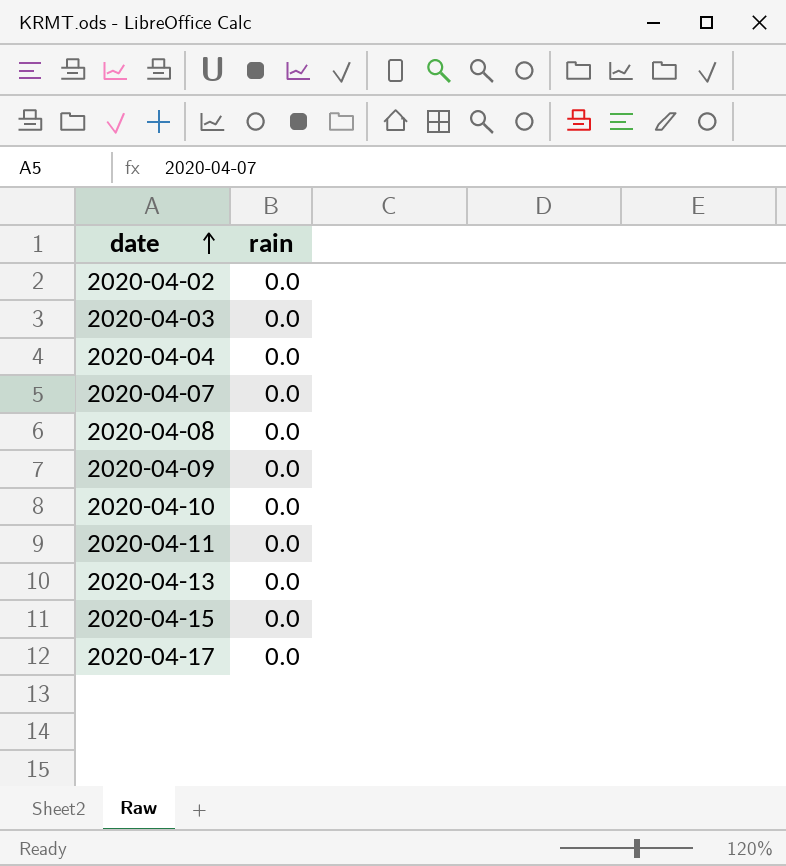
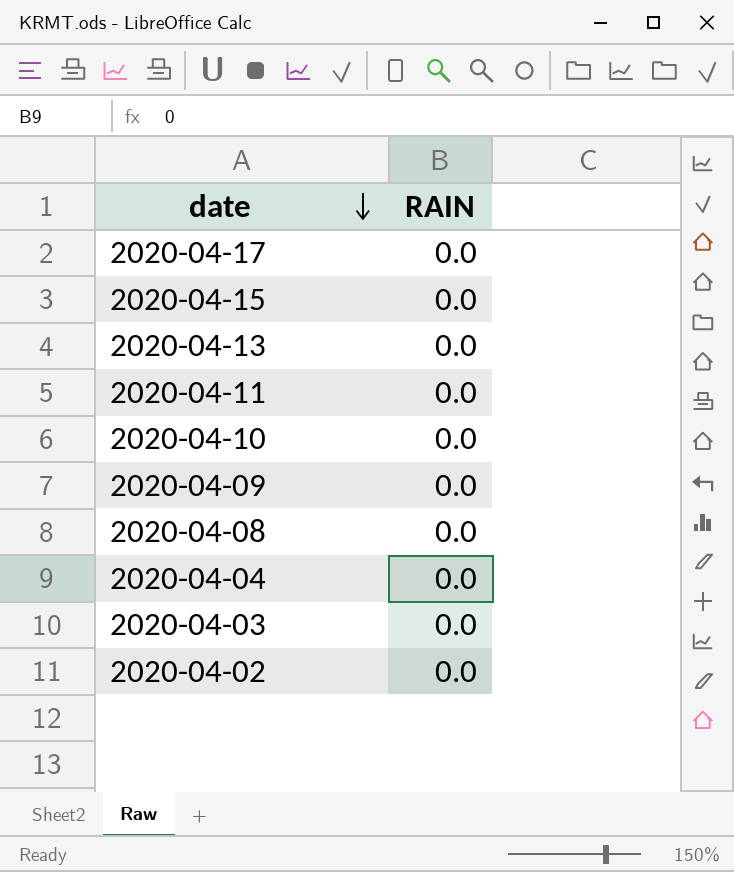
row order: date ascending -> date descending
column name: rain -> RAIN
row 2020-04-07: 0.0 -> none

